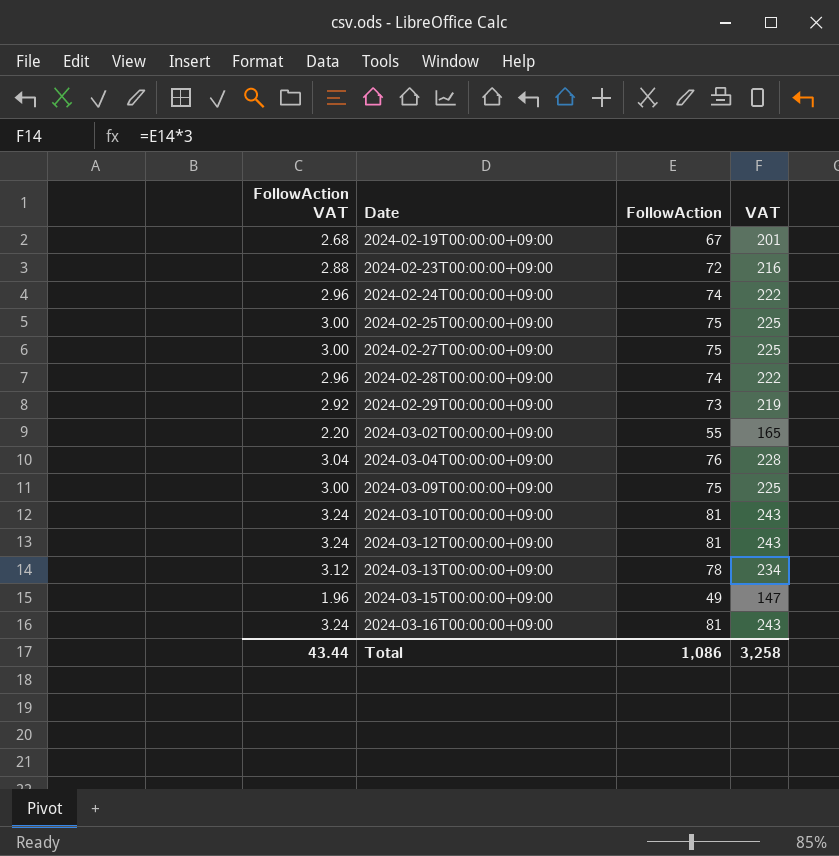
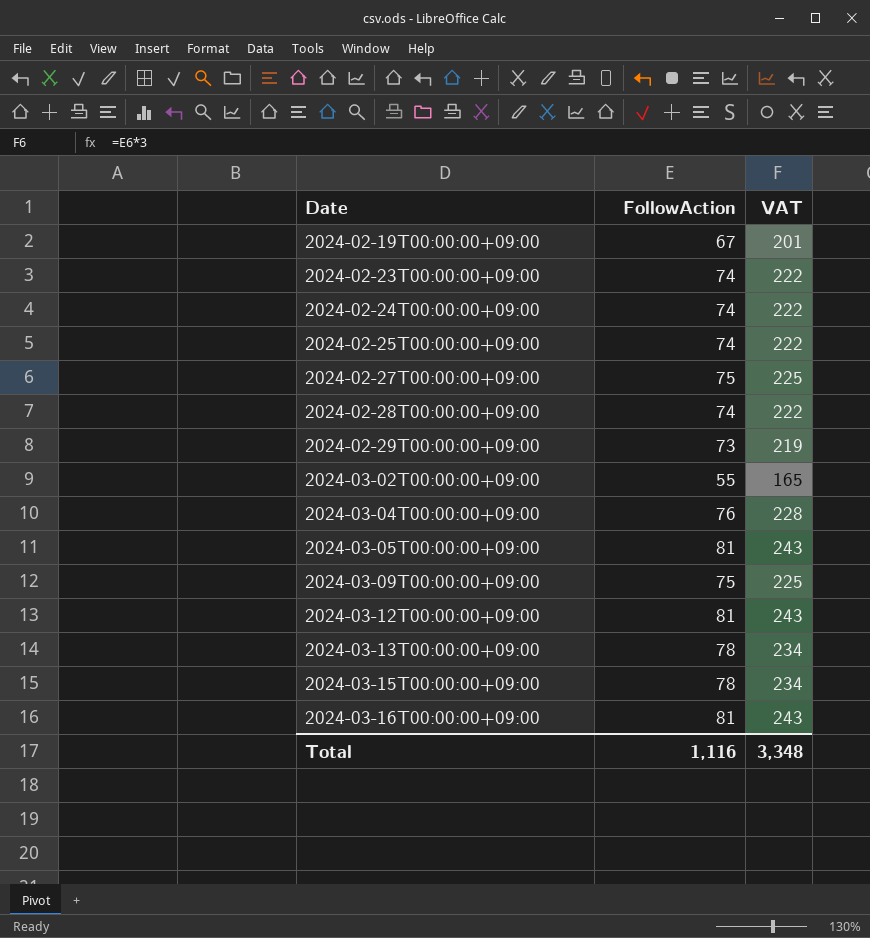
column FollowAction VAT | formula: [FollowAction] * 0.04 -> none
row 2024-03-10T00:00:00+09:00: 3.24 | 81 | 243 -> none
2024-02-23T00:00:00+09:00 | FollowAction: 72 -> 74
2024-02-23T00:00:00+09:00 | VAT: 216 -> 222
2024-02-25T00:00:00+09:00 | FollowAction: 75 -> 74
2024-02-25T00:00:00+09:00 | VAT: 225 -> 222
row 2024-03-05T00:00:00+09:00: none -> 81 | 243
2024-03-15T00:00:00+09:00 | FollowAction: 49 -> 78
2024-03-15T00:00:00+09:00 | VAT: 147 -> 234
Total | FollowAction: 1,086 -> 1,116
Total | VAT: 3,258 -> 3,348

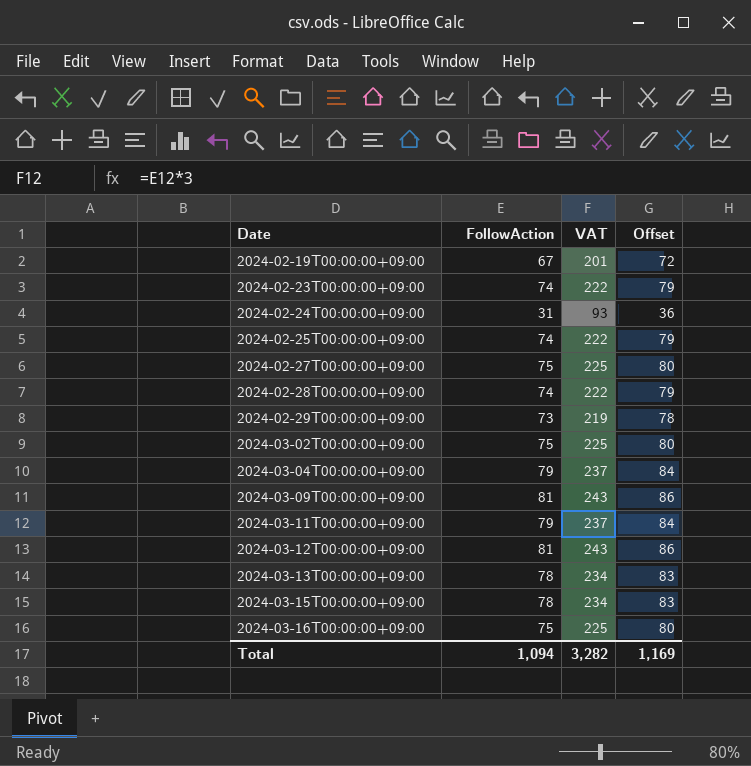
column Offset | formula: none -> [FollowAction] + 5
row 2024-03-05T00:00:00+09:00: 81 | 243 -> none
2024-02-24T00:00:00+09:00 | FollowAction: 74 -> 31
2024-02-24T00:00:00+09:00 | VAT: 222 -> 93
2024-03-02T00:00:00+09:00 | FollowAction: 55 -> 75
2024-03-02T00:00:00+09:00 | VAT: 165 -> 225
2024-03-04T00:00:00+09:00 | FollowAction: 76 -> 79
2024-03-04T00:00:00+09:00 | VAT: 228 -> 237
2024-03-09T00:00:00+09:00 | FollowAction: 75 -> 81
2024-03-09T00:00:00+09:00 | VAT: 225 -> 243
row 2024-03-11T00:00:00+09:00: none -> 79 | 237 | 84
2024-03-16T00:00:00+09:00 | FollowAction: 81 -> 75
2024-03-16T00:00:00+09:00 | VAT: 243 -> 225
Total | FollowAction: 1,116 -> 1,094
Total | VAT: 3,348 -> 3,282

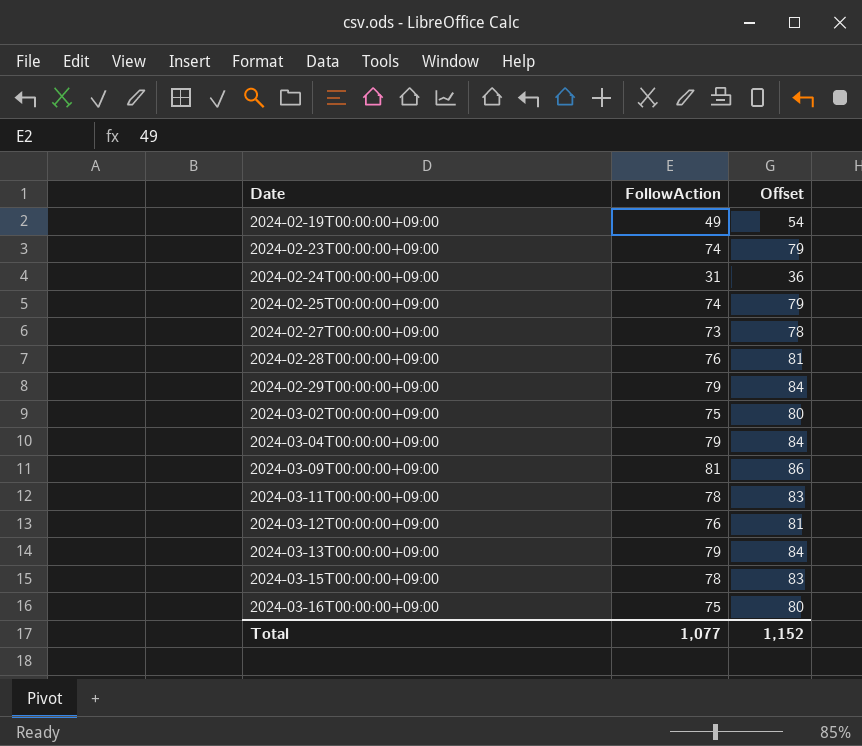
column VAT | formula: [FollowAction] * 3 -> none
2024-02-19T00:00:00+09:00 | FollowAction: 67 -> 49
2024-02-19T00:00:00+09:00 | Offset: 72 -> 54
2024-02-27T00:00:00+09:00 | FollowAction: 75 -> 73
2024-02-27T00:00:00+09:00 | Offset: 80 -> 78
2024-02-28T00:00:00+09:00 | FollowAction: 74 -> 76
2024-02-28T00:00:00+09:00 | Offset: 79 -> 81
2024-02-29T00:00:00+09:00 | FollowAction: 73 -> 79
2024-02-29T00:00:00+09:00 | Offset: 78 -> 84
2024-03-11T00:00:00+09:00 | FollowAction: 79 -> 78
2024-03-11T00:00:00+09:00 | Offset: 84 -> 83
2024-03-12T00:00:00+09:00 | FollowAction: 81 -> 76
2024-03-12T00:00:00+09:00 | Offset: 86 -> 81
2024-03-13T00:00:00+09:00 | FollowAction: 78 -> 79
2024-03-13T00:00:00+09:00 | Offset: 83 -> 84
Total | FollowAction: 1,094 -> 1,077
Total | Offset: 1,169 -> 1,152

